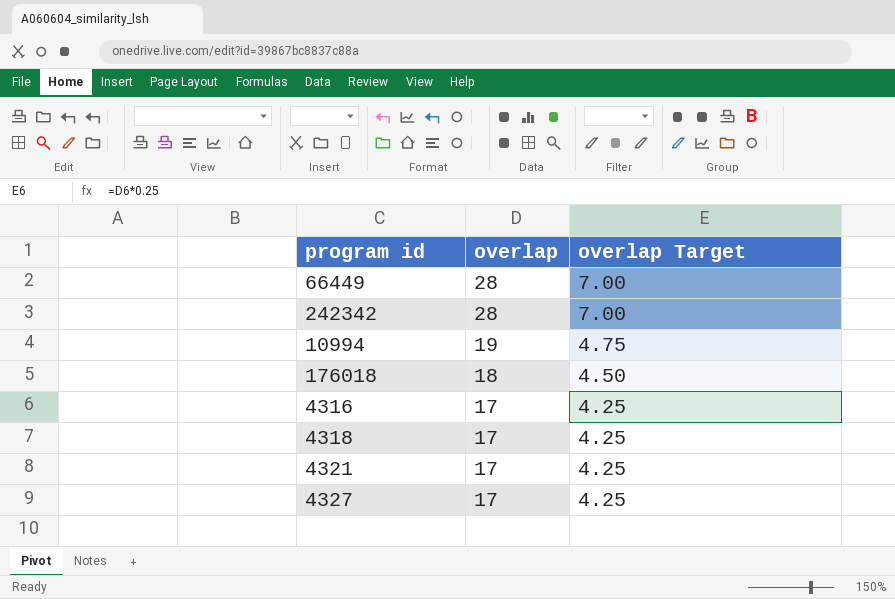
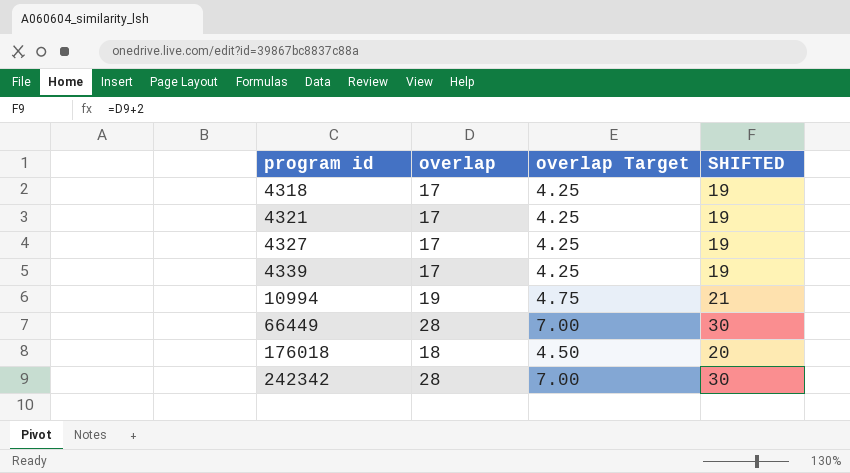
row order: overlap descending -> program id ascending
column SHIFTED | formula: none -> [overlap] + 2
row 4316: 17 | 4.25 -> none
row 4339: none -> 17 | 4.25 | 19

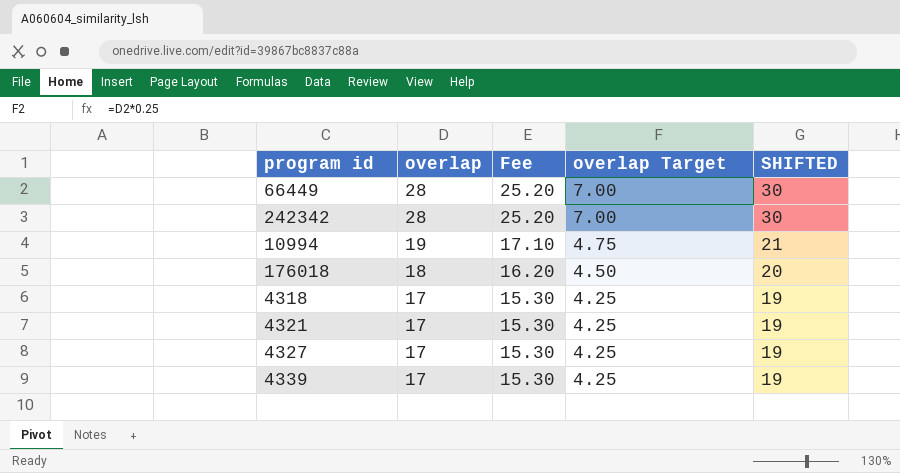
row order: program id ascending -> overlap descending
column Fee | formula: none -> [overlap] * 0.9

